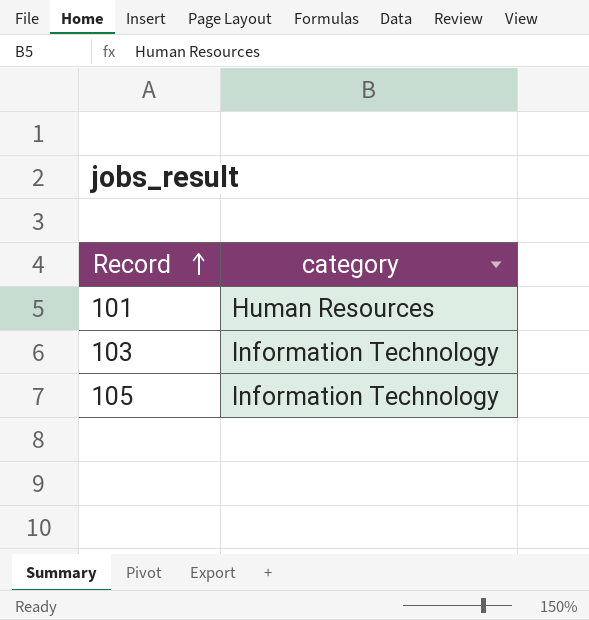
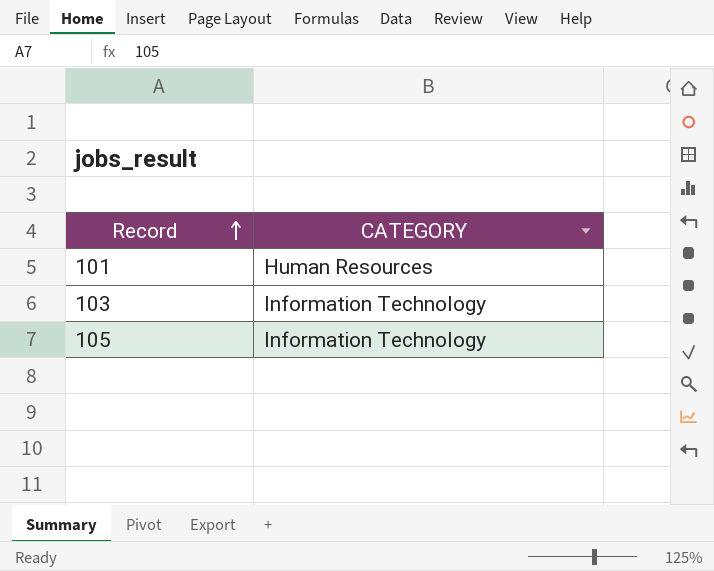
column name: category -> CATEGORY

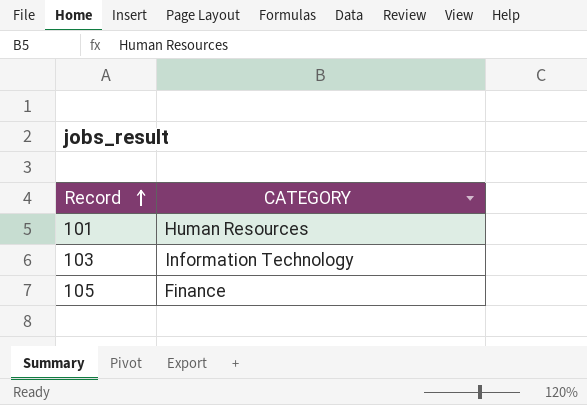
105 | CATEGORY: Information Technology -> Finance

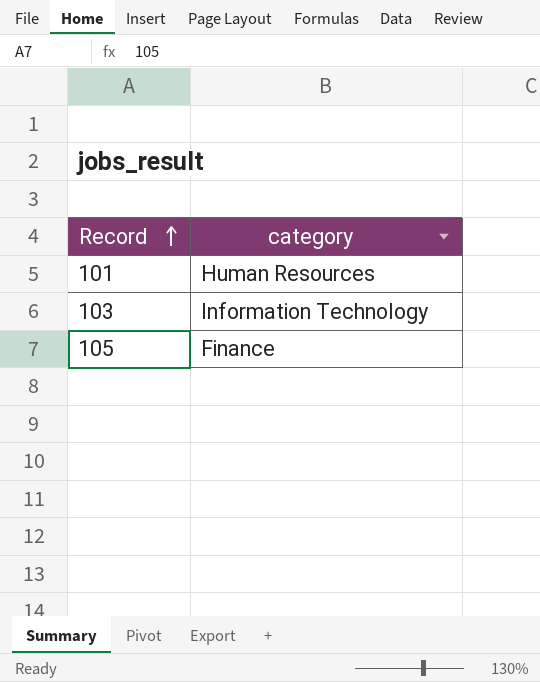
column name: CATEGORY -> category

